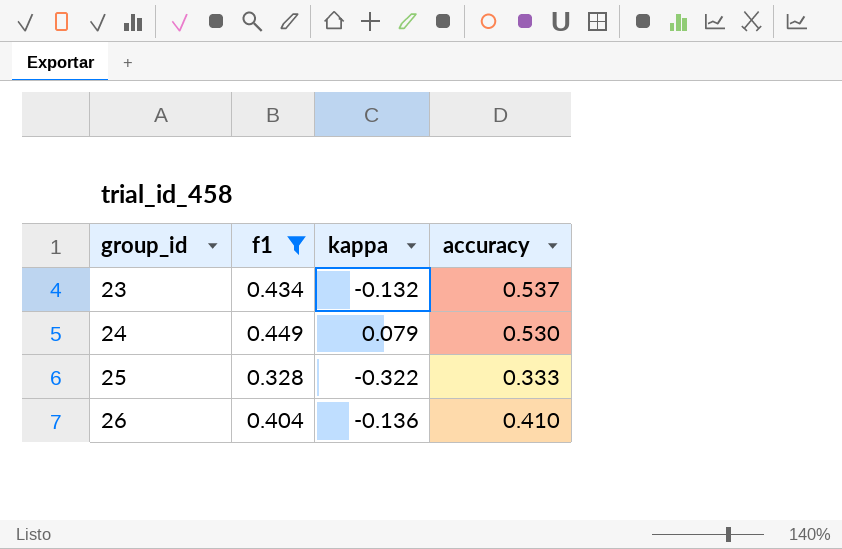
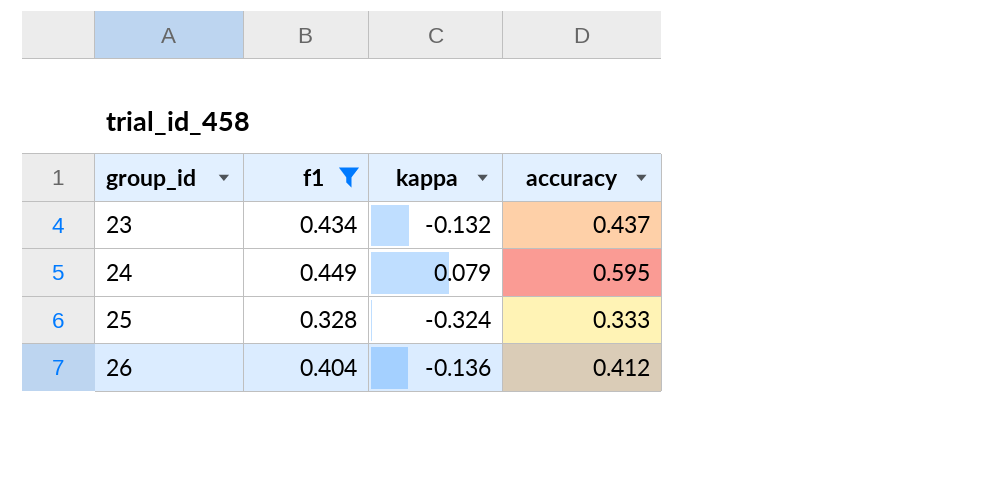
23 | accuracy: 0.537 -> 0.437
24 | accuracy: 0.530 -> 0.595
25 | kappa: -0.322 -> -0.324
26 | accuracy: 0.410 -> 0.412

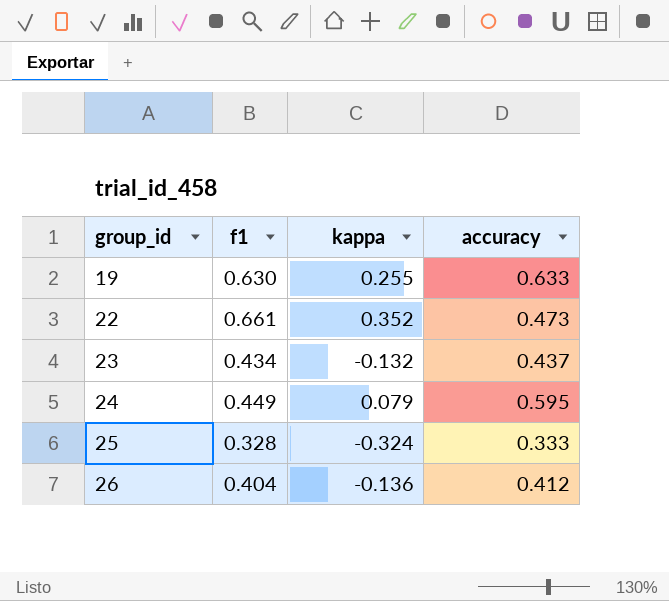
filter: f1 <= 0.449 -> none

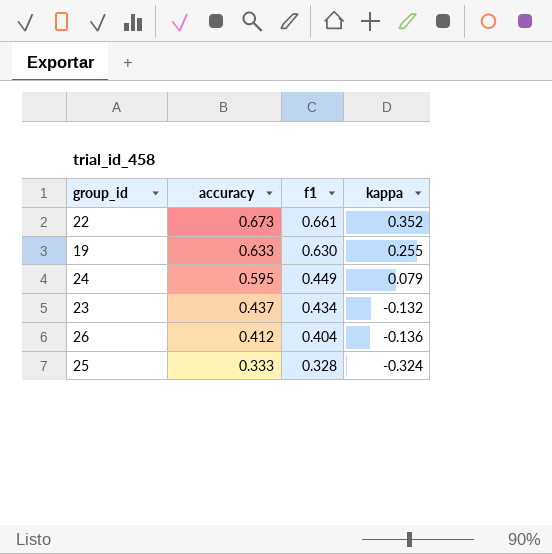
row order: group_id ascending -> accuracy descending
column accuracy | position: 4 -> 2
22 | accuracy: 0.473 -> 0.673

